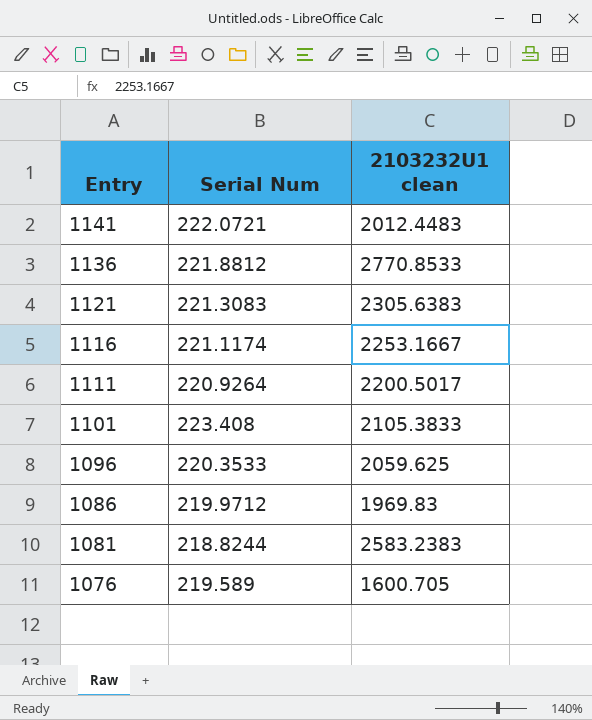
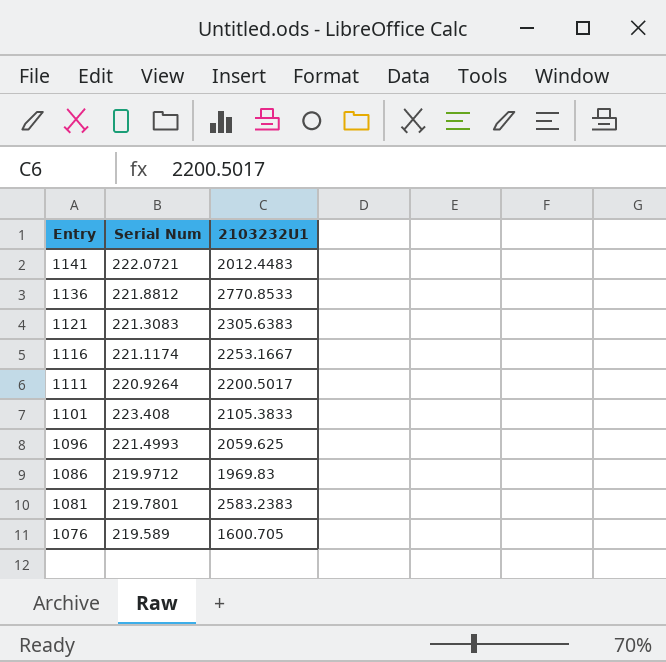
column name: 2103232U1 clean -> 2103232U1
1096 | Serial Num: 220.3533 -> 221.4993
1081 | Serial Num: 218.8244 -> 219.7801

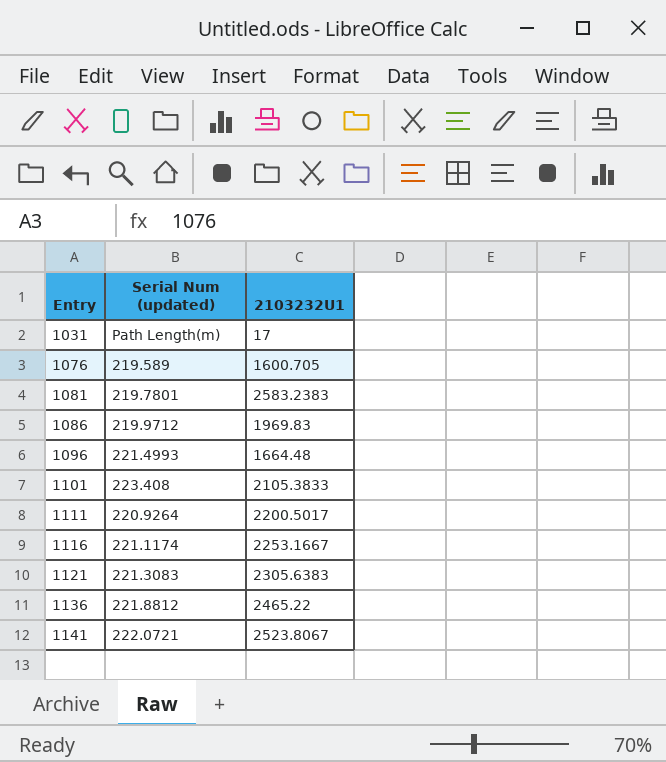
row order: Entry descending -> Entry ascending
column name: Serial Num -> Serial Num (updated)
row 1031: none -> Path Length(m) | 17
1096 | 2103232U1: 2059.625 -> 1664.48
1136 | 2103232U1: 2770.8533 -> 2465.22
1141 | 2103232U1: 2012.4483 -> 2523.8067

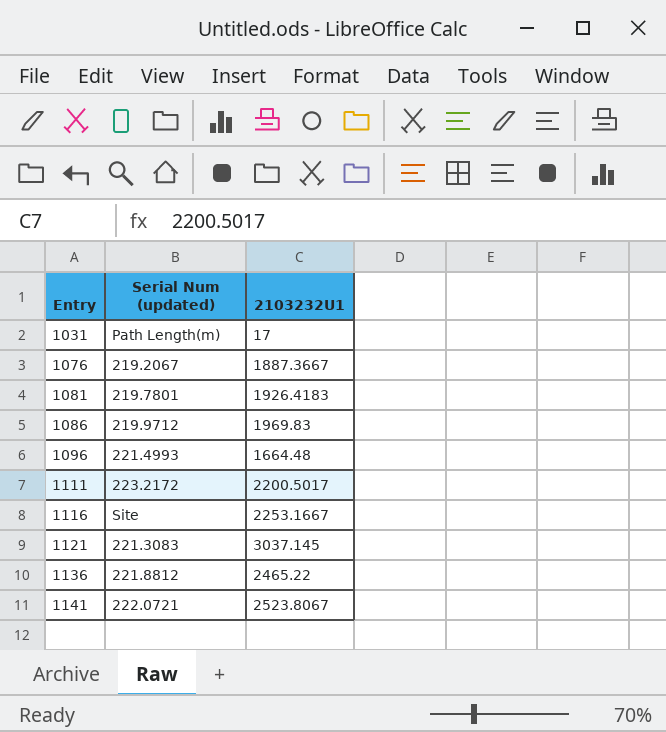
row 1101: 223.408 | 2105.3833 -> none
1076 | Serial Num (updated): 219.589 -> 219.2067
1076 | 2103232U1: 1600.705 -> 1887.3667
1081 | 2103232U1: 2583.2383 -> 1926.4183
1111 | Serial Num (updated): 220.9264 -> 223.2172
1116 | Serial Num (updated): 221.1174 -> Site
1121 | 2103232U1: 2305.6383 -> 3037.145

